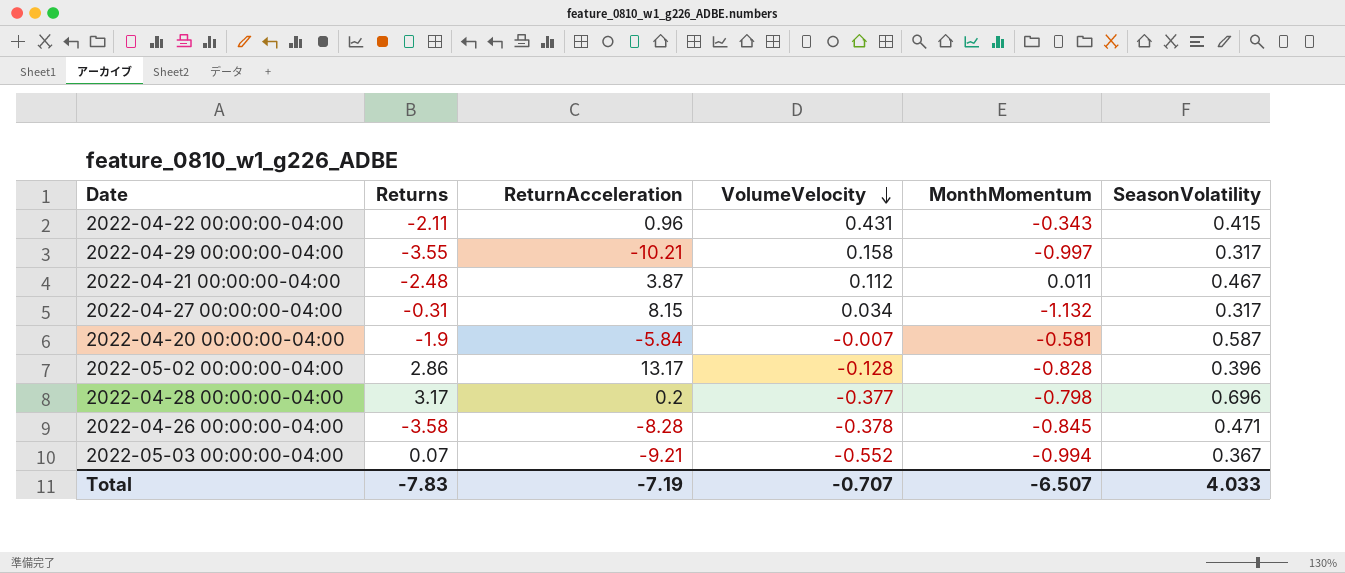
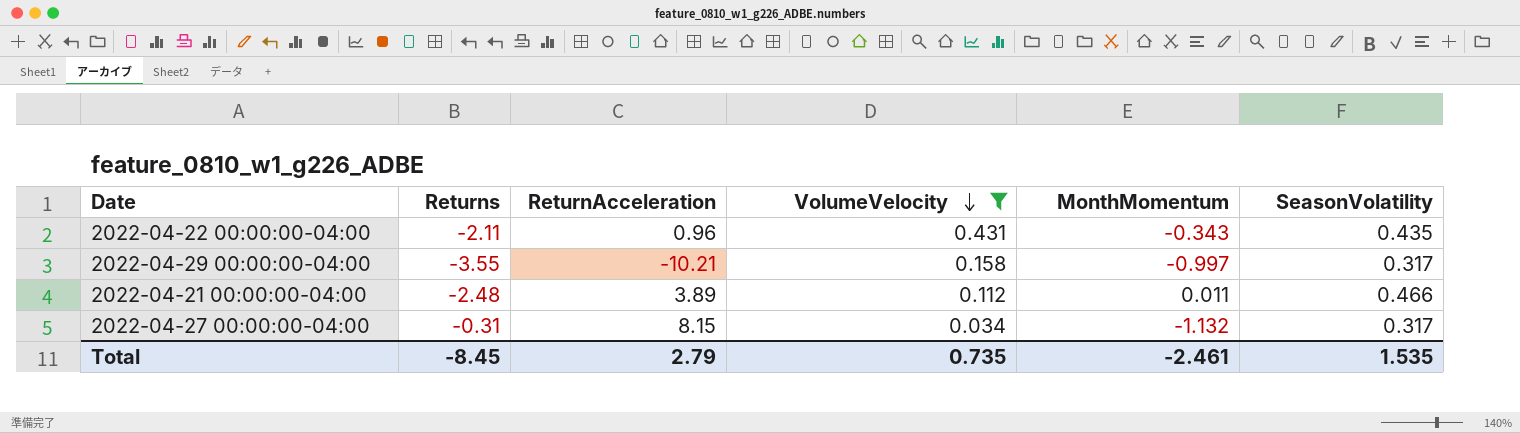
filter: none -> VolumeVelocity >= 0.034
2022-04-22 00:00:00-04:00 | SeasonVolatility: 0.415 -> 0.435
2022-04-21 00:00:00-04:00 | ReturnAcceleration: 3.87 -> 3.89
2022-04-21 00:00:00-04:00 | SeasonVolatility: 0.467 -> 0.466
Total | Returns: -7.83 -> -8.45
Total | ReturnAcceleration: -7.19 -> 2.79
Total | VolumeVelocity: -0.707 -> 0.735
Total | MonthMomentum: -6.507 -> -2.461
Total | SeasonVolatility: 4.033 -> 1.535

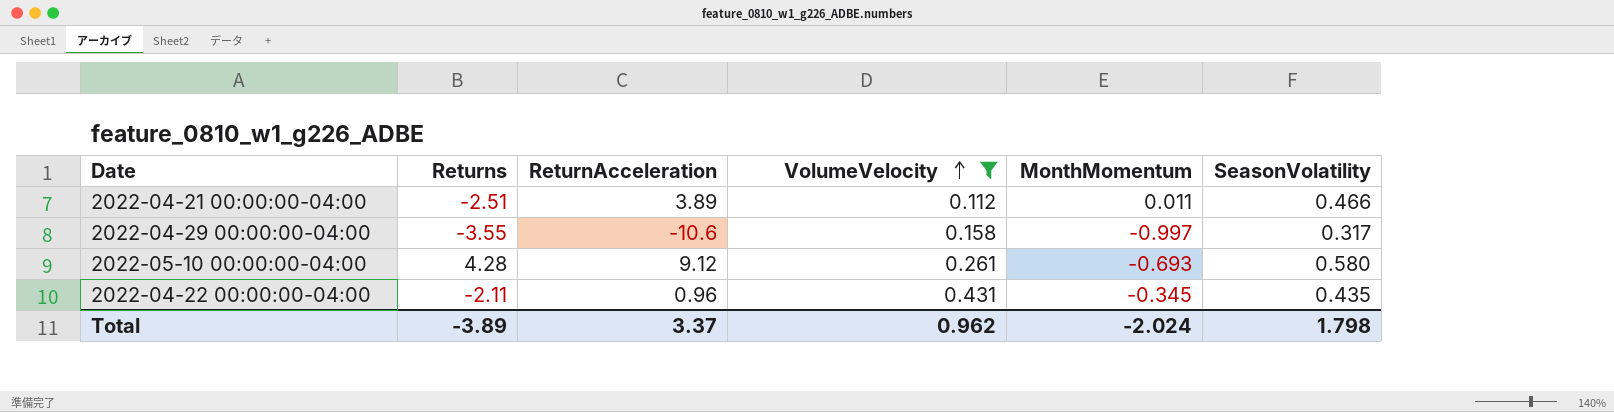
row order: VolumeVelocity descending -> VolumeVelocity ascending
row 2022-04-27 00:00:00-04:00: -0.31 | 8.15 | 0.034 | -1.132 | 0.317 -> none
2022-04-21 00:00:00-04:00 | Returns: -2.48 -> -2.51
2022-04-29 00:00:00-04:00 | ReturnAcceleration: -10.21 -> -10.6
row 2022-05-10 00:00:00-04:00: none -> 4.28 | 9.12 | 0.261 | -0.693 | 0.580
2022-04-22 00:00:00-04:00 | MonthMomentum: -0.343 -> -0.345
Total | Returns: -8.45 -> -3.89
Total | ReturnAcceleration: 2.79 -> 3.37
Total | VolumeVelocity: 0.735 -> 0.962
Total | MonthMomentum: -2.461 -> -2.024
Total | SeasonVolatility: 1.535 -> 1.798

